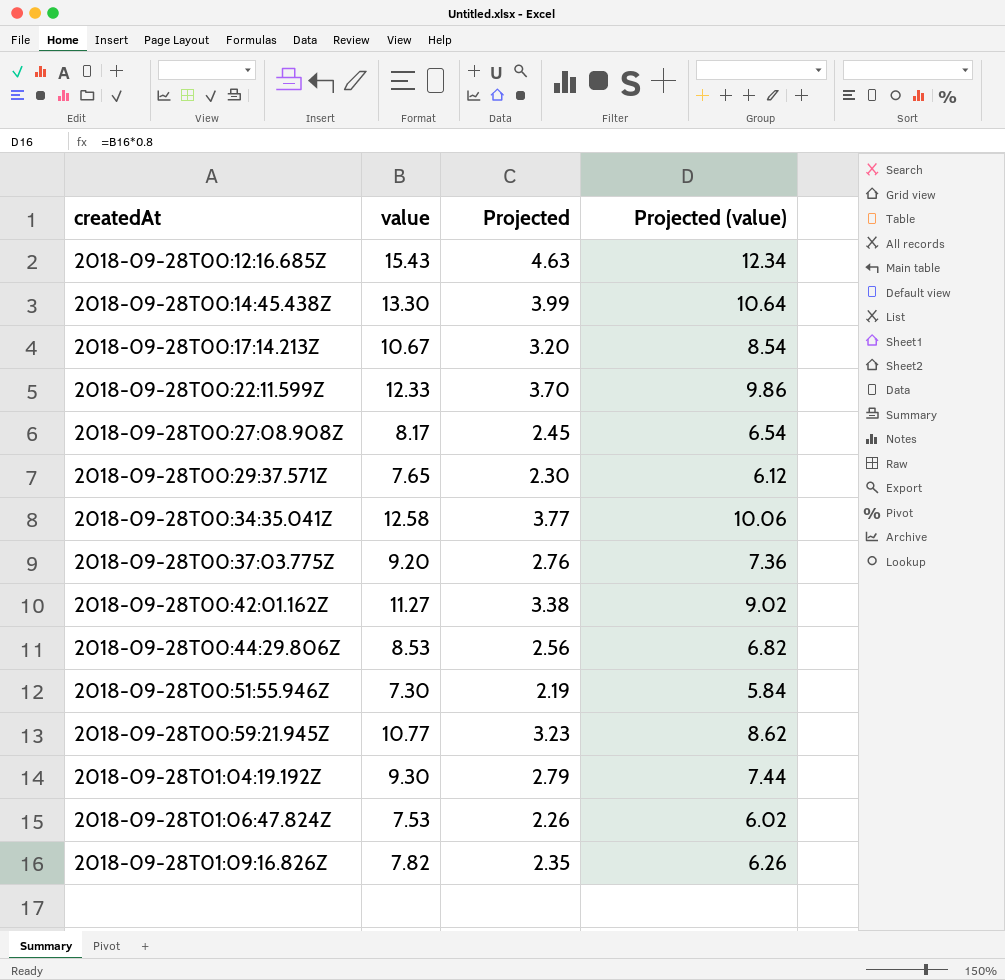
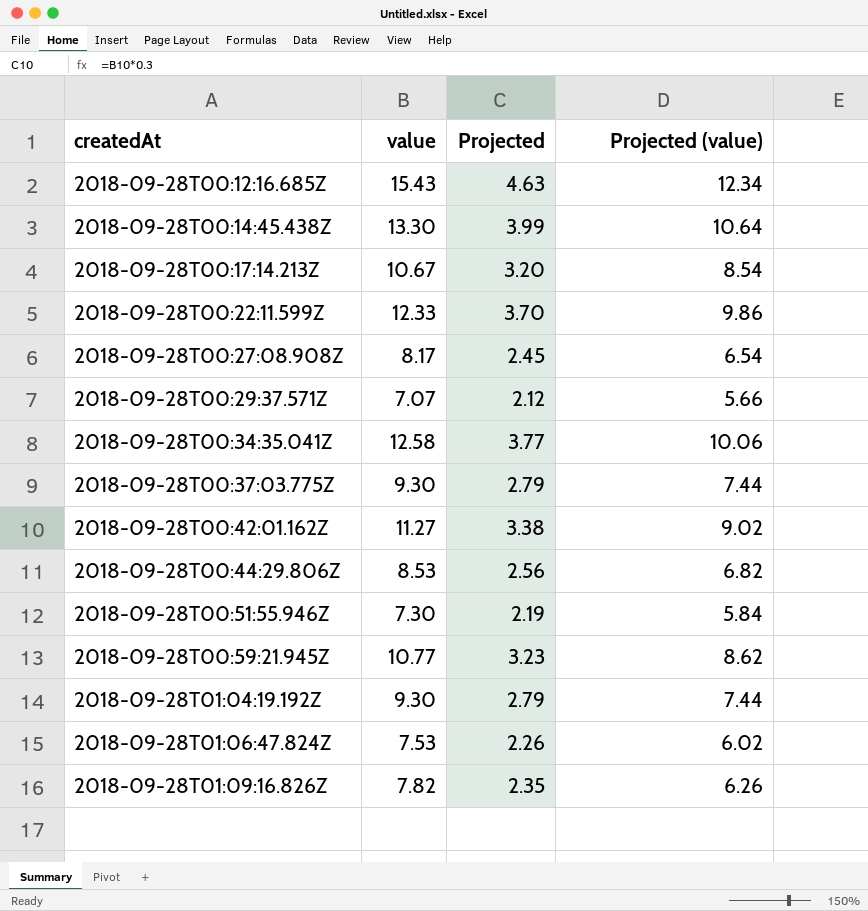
2018-09-28T00:29:37.571Z | value: 7.65 -> 7.07
2018-09-28T00:29:37.571Z | Projected: 2.30 -> 2.12
2018-09-28T00:29:37.571Z | Projected (value): 6.12 -> 5.66
2018-09-28T00:37:03.775Z | value: 9.20 -> 9.30
2018-09-28T00:37:03.775Z | Projected: 2.76 -> 2.79
2018-09-28T00:37:03.775Z | Projected (value): 7.36 -> 7.44

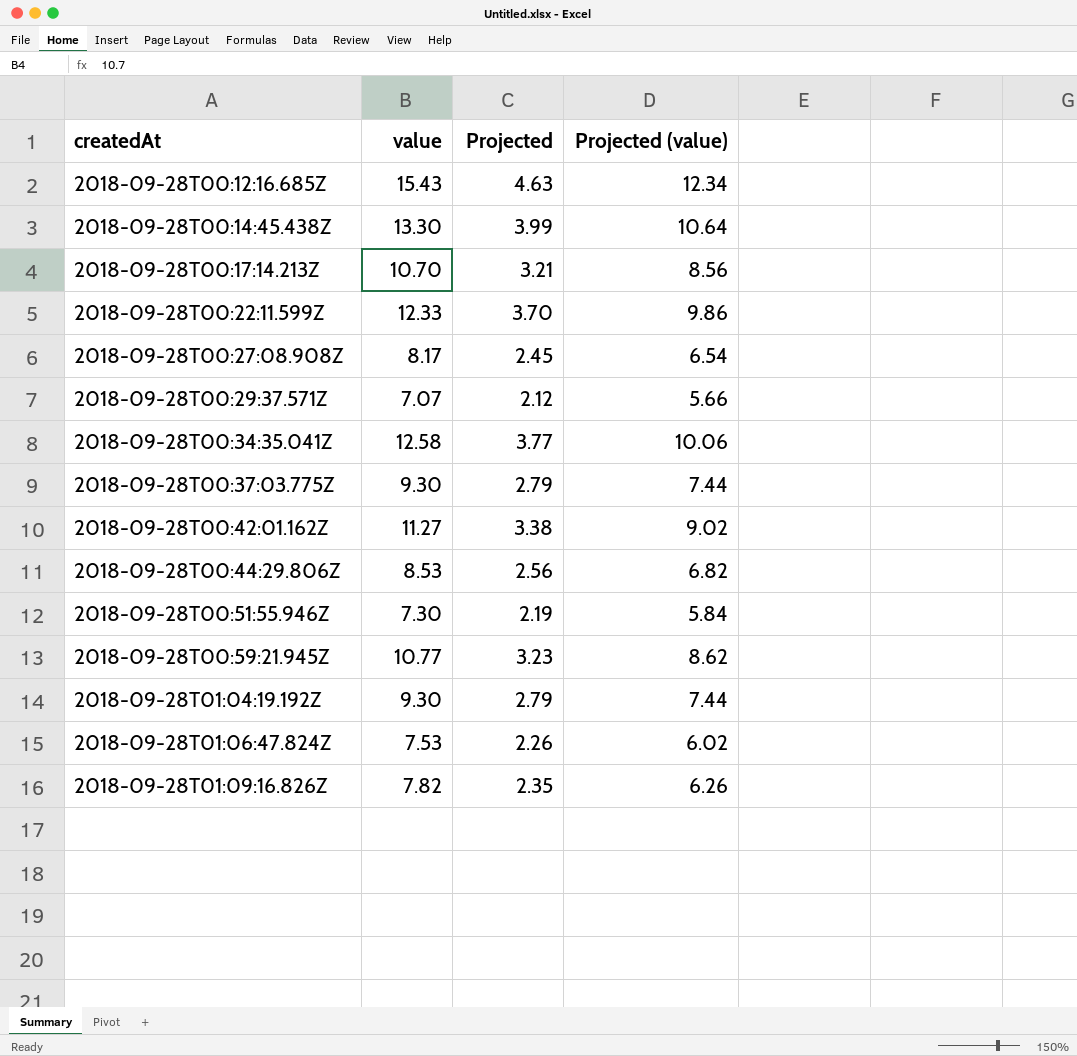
2018-09-28T00:17:14.213Z | value: 10.67 -> 10.70
2018-09-28T00:17:14.213Z | Projected: 3.20 -> 3.21
2018-09-28T00:17:14.213Z | Projected (value): 8.54 -> 8.56

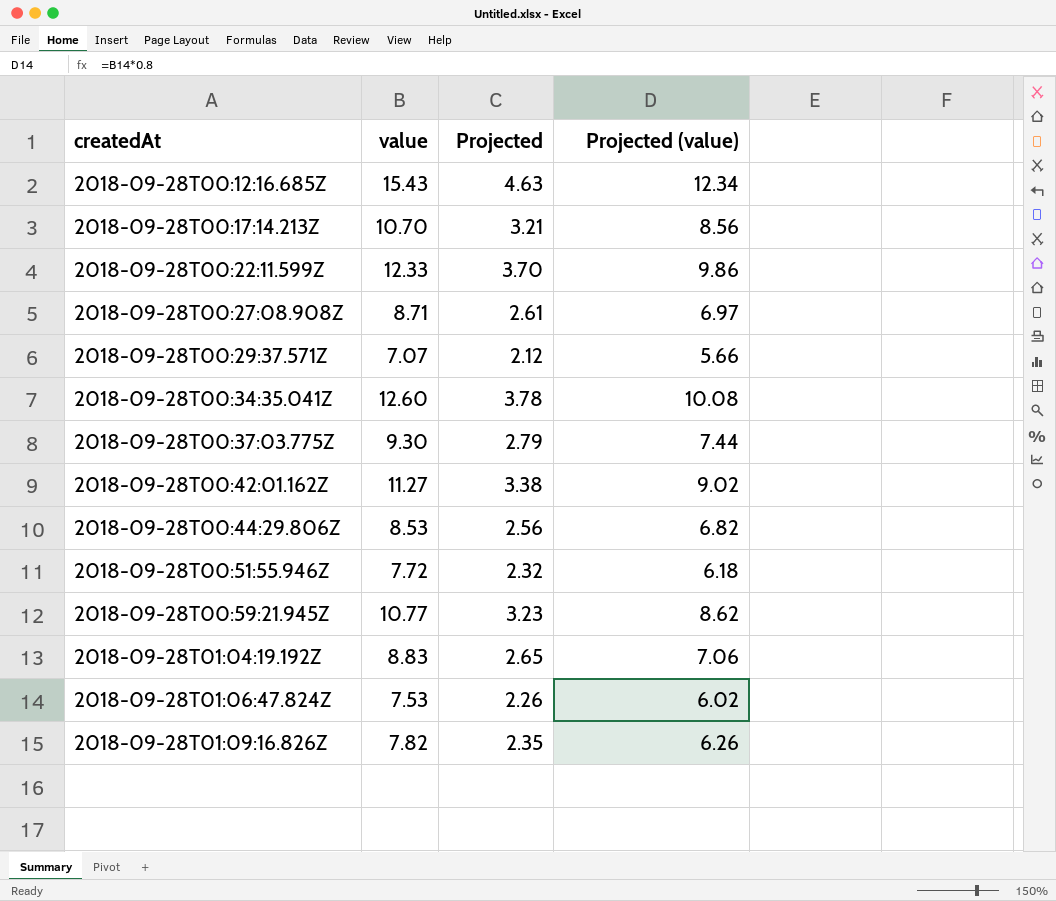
row 2018-09-28T00:14:45.438Z: 13.30 | 3.99 | 10.64 -> none
2018-09-28T00:27:08.908Z | value: 8.17 -> 8.71
2018-09-28T00:27:08.908Z | Projected: 2.45 -> 2.61
2018-09-28T00:27:08.908Z | Projected (value): 6.54 -> 6.97
2018-09-28T00:34:35.041Z | value: 12.58 -> 12.60
2018-09-28T00:34:35.041Z | Projected: 3.77 -> 3.78
2018-09-28T00:34:35.041Z | Projected (value): 10.06 -> 10.08
2018-09-28T00:51:55.946Z | value: 7.30 -> 7.72
2018-09-28T00:51:55.946Z | Projected: 2.19 -> 2.32
2018-09-28T00:51:55.946Z | Projected (value): 5.84 -> 6.18
2018-09-28T01:04:19.192Z | value: 9.30 -> 8.83
2018-09-28T01:04:19.192Z | Projected: 2.79 -> 2.65
2018-09-28T01:04:19.192Z | Projected (value): 7.44 -> 7.06

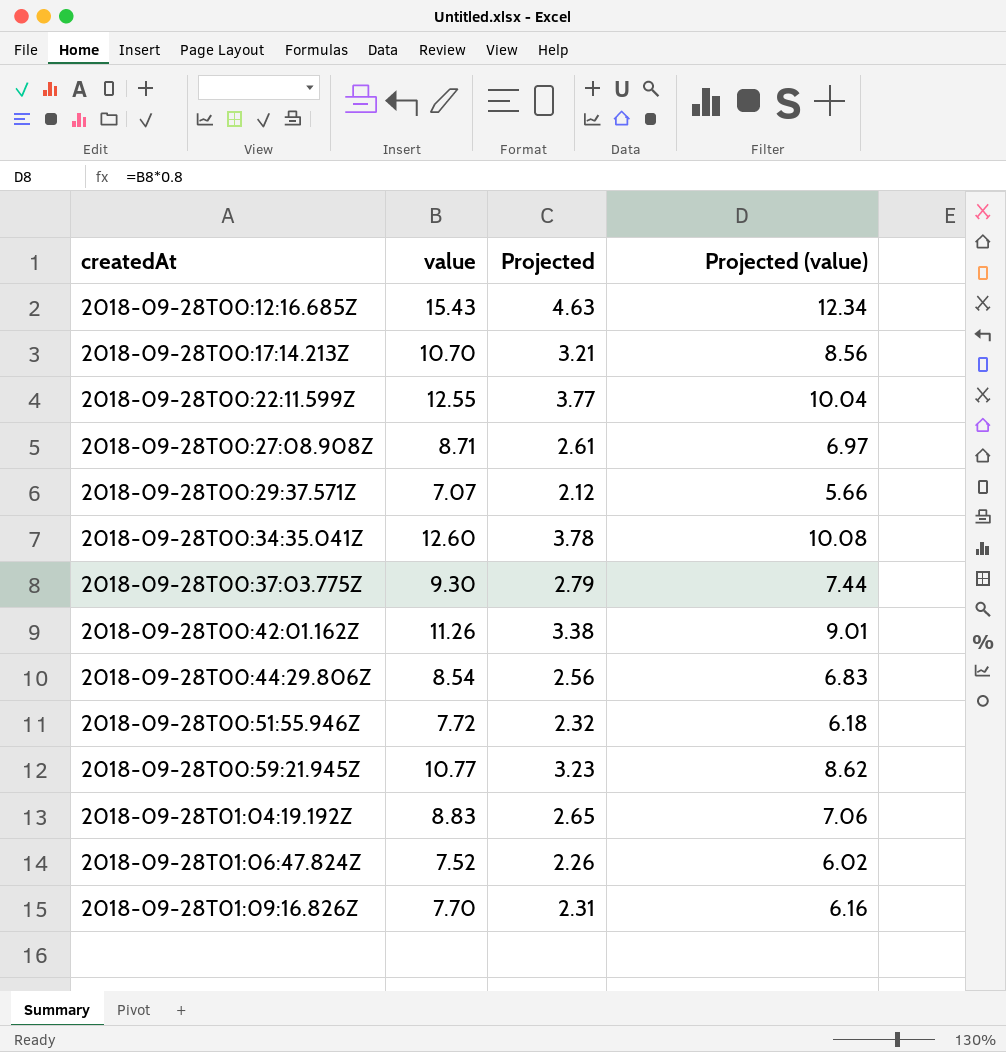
2018-09-28T00:22:11.599Z | value: 12.33 -> 12.55
2018-09-28T00:22:11.599Z | Projected: 3.70 -> 3.77
2018-09-28T00:22:11.599Z | Projected (value): 9.86 -> 10.04
2018-09-28T00:42:01.162Z | value: 11.27 -> 11.26
2018-09-28T00:42:01.162Z | Projected (value): 9.02 -> 9.01
2018-09-28T00:44:29.806Z | value: 8.53 -> 8.54
2018-09-28T00:44:29.806Z | Projected (value): 6.82 -> 6.83
2018-09-28T01:06:47.824Z | value: 7.53 -> 7.52
2018-09-28T01:09:16.826Z | value: 7.82 -> 7.70
2018-09-28T01:09:16.826Z | Projected: 2.35 -> 2.31
2018-09-28T01:09:16.826Z | Projected (value): 6.26 -> 6.16

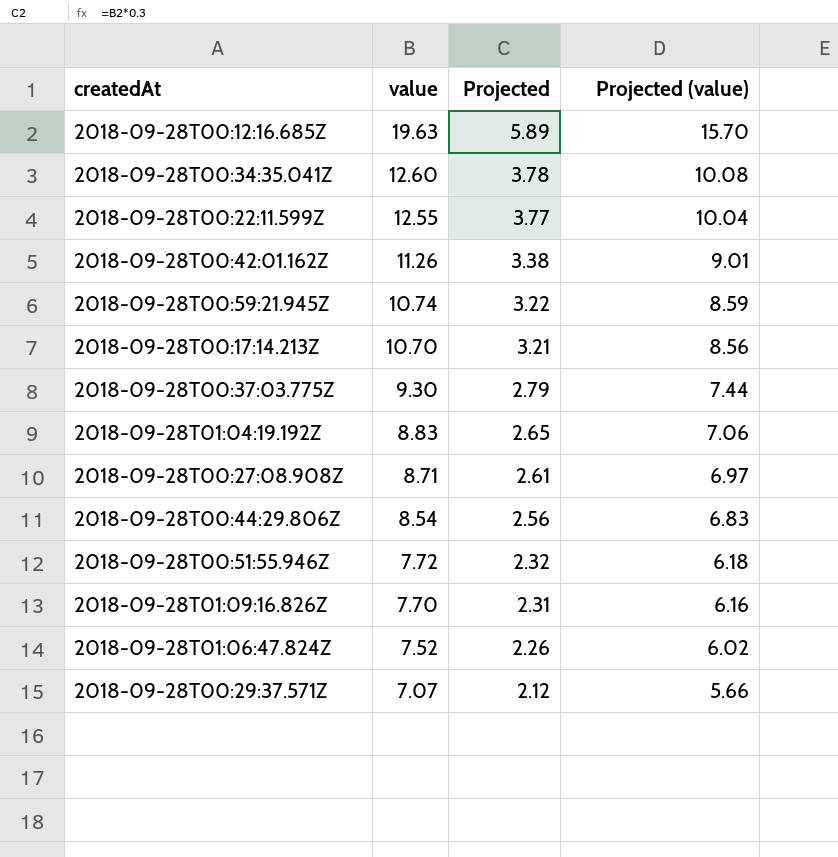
row order: createdAt ascending -> value descending
2018-09-28T00:12:16.685Z | value: 15.43 -> 19.63
2018-09-28T00:12:16.685Z | Projected: 4.63 -> 5.89
2018-09-28T00:12:16.685Z | Projected (value): 12.34 -> 15.70
2018-09-28T00:59:21.945Z | value: 10.77 -> 10.74
2018-09-28T00:59:21.945Z | Projected: 3.23 -> 3.22
2018-09-28T00:59:21.945Z | Projected (value): 8.62 -> 8.59

